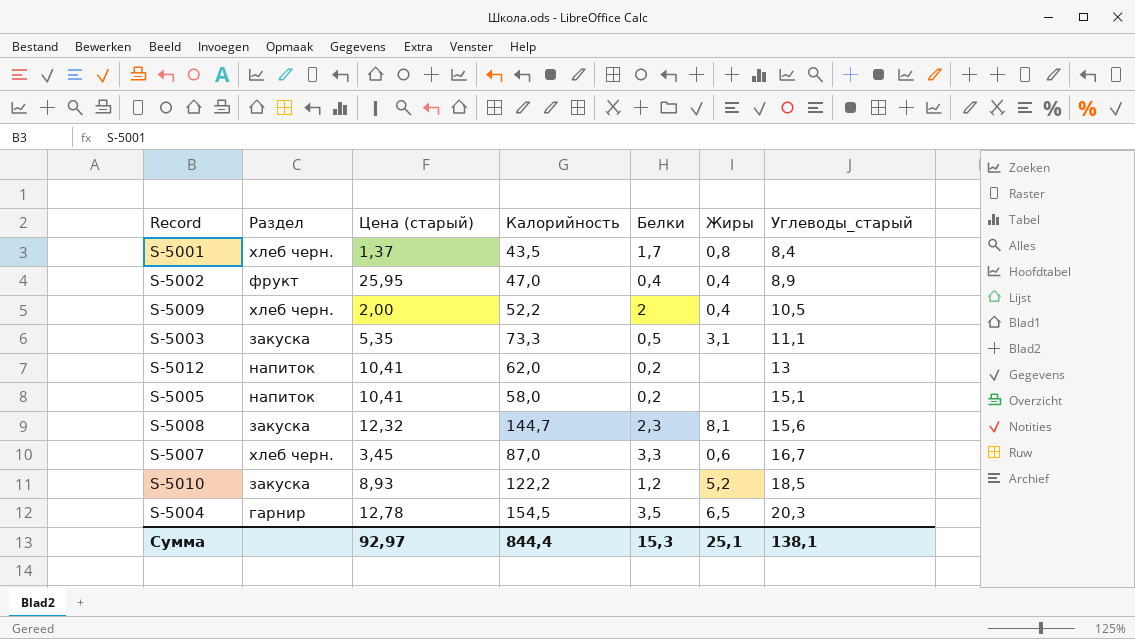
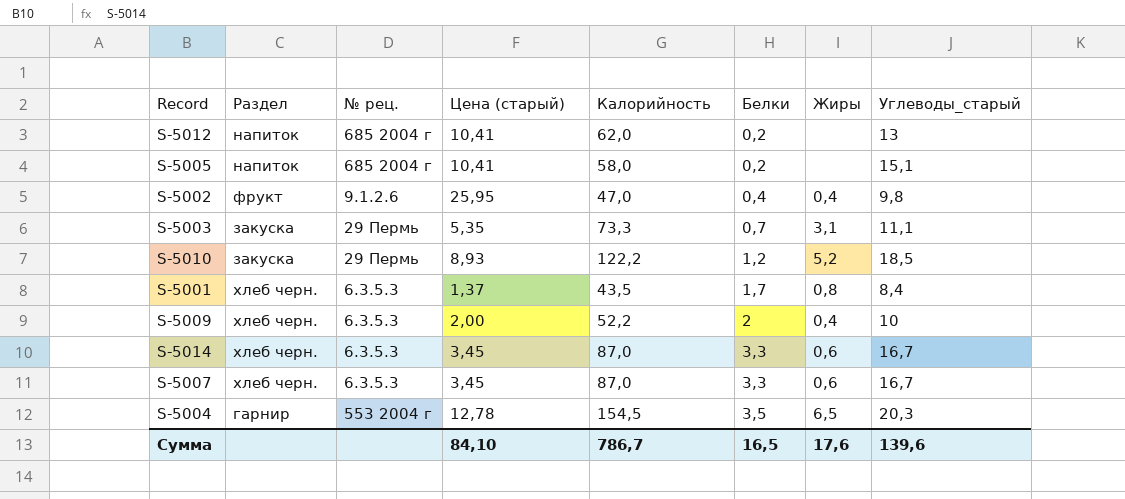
row order: Углеводы_старый ascending -> Белки ascending
column № рец. | position: none -> 3
row S-5008: закуска | 12,32 | 144,7 | 2,3 | 8,1 | 15,6 -> none
S-5002 | Углеводы_старый: 8,9 -> 9,8
S-5003 | Белки: 0,5 -> 0,7
S-5009 | Углеводы_старый: 10,5 -> 10
row S-5014: none -> хлеб черн. | 6.3.5.3 | 3,45 | 87,0 | 3,3 | 0,6 | 16,7
Сумма | Цена (старый): 92,97 -> 84,10
Сумма | Калорийность: 844,4 -> 786,7
Сумма | Белки: 15,3 -> 16,5
Сумма | Жиры: 25,1 -> 17,6
Сумма | Углеводы_старый: 138,1 -> 139,6

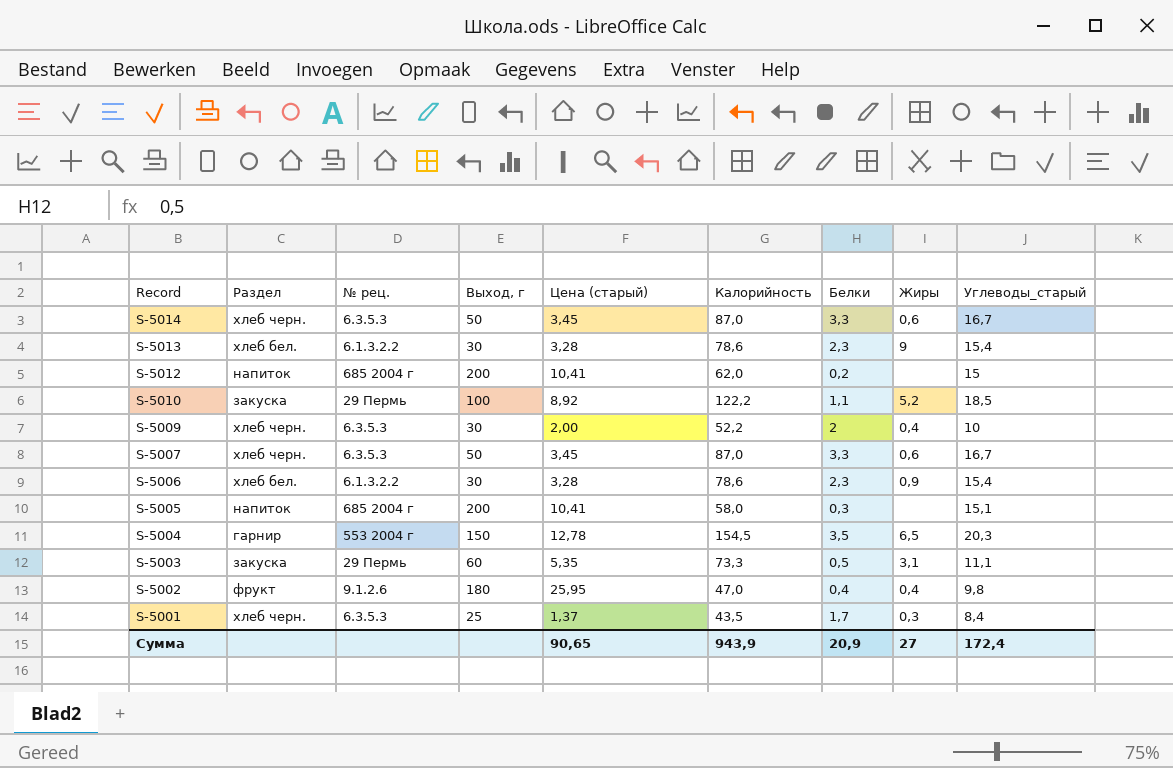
row order: Белки ascending -> Record descending
column Выход, г | position: none -> 4
row S-5013: none -> хлеб бел. | 6.1.3.2.2 | 30 | 3,28 | 78,6 | 2,3 | 9 | 15,4
S-5012 | Углеводы_старый: 13 -> 15
S-5010 | Цена (старый): 8,93 -> 8,92
S-5010 | Белки: 1,2 -> 1,1
row S-5006: none -> хлеб бел. | 6.1.3.2.2 | 30 | 3,28 | 78,6 | 2,3 | 0,9 | 15,4
S-5005 | Белки: 0,2 -> 0,3
S-5003 | Белки: 0,7 -> 0,5
S-5001 | Жиры: 0,8 -> 0,3
Сумма | Цена (старый): 84,10 -> 90,65
Сумма | Калорийность: 786,7 -> 943,9
Сумма | Белки: 16,5 -> 20,9
Сумма | Жиры: 17,6 -> 27
Сумма | Углеводы_старый: 139,6 -> 172,4

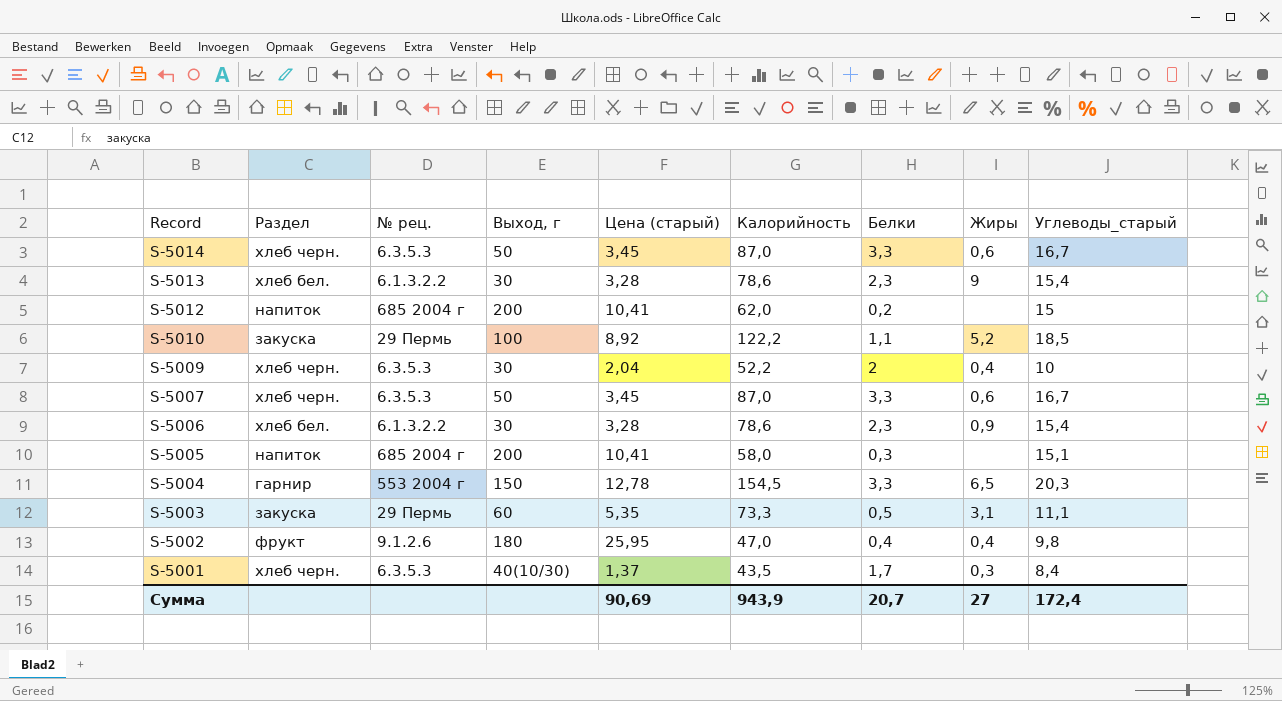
S-5009 | Цена (старый): 2,00 -> 2,04
S-5004 | Белки: 3,5 -> 3,3
S-5001 | Выход, г: 25 -> 40(10/30)
Сумма | Цена (старый): 90,65 -> 90,69
Сумма | Белки: 20,9 -> 20,7

